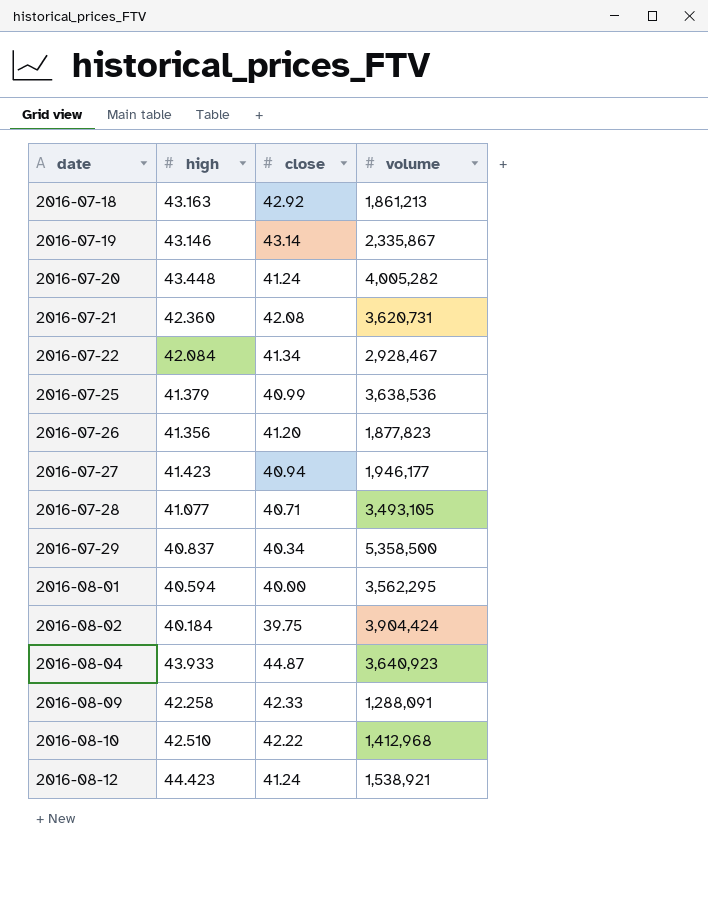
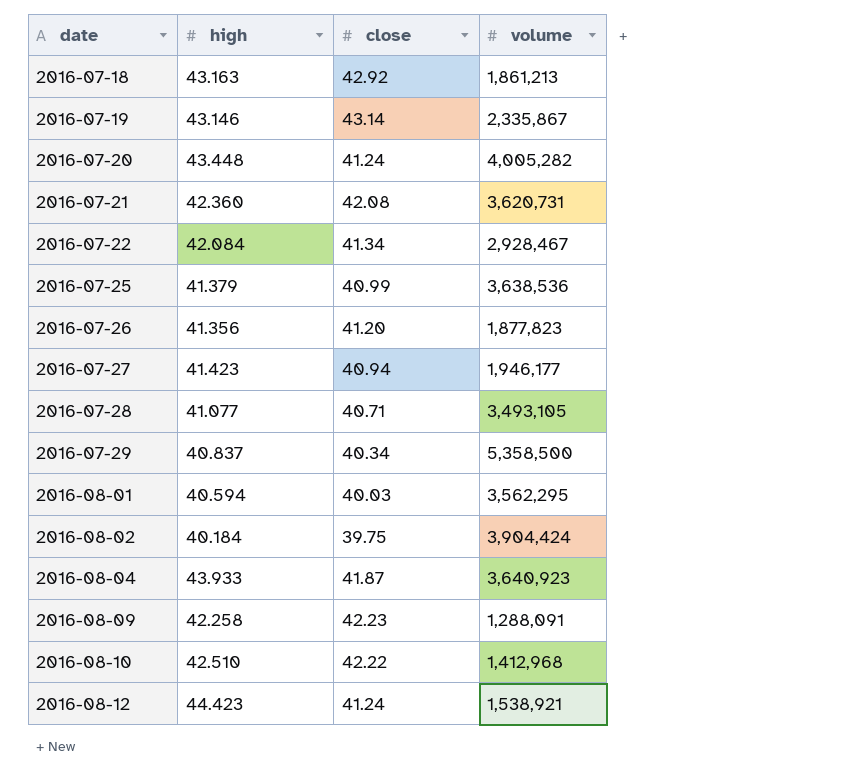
2016-08-01 | close: 40.00 -> 40.03
2016-08-04 | close: 44.87 -> 41.87
2016-08-09 | close: 42.33 -> 42.23

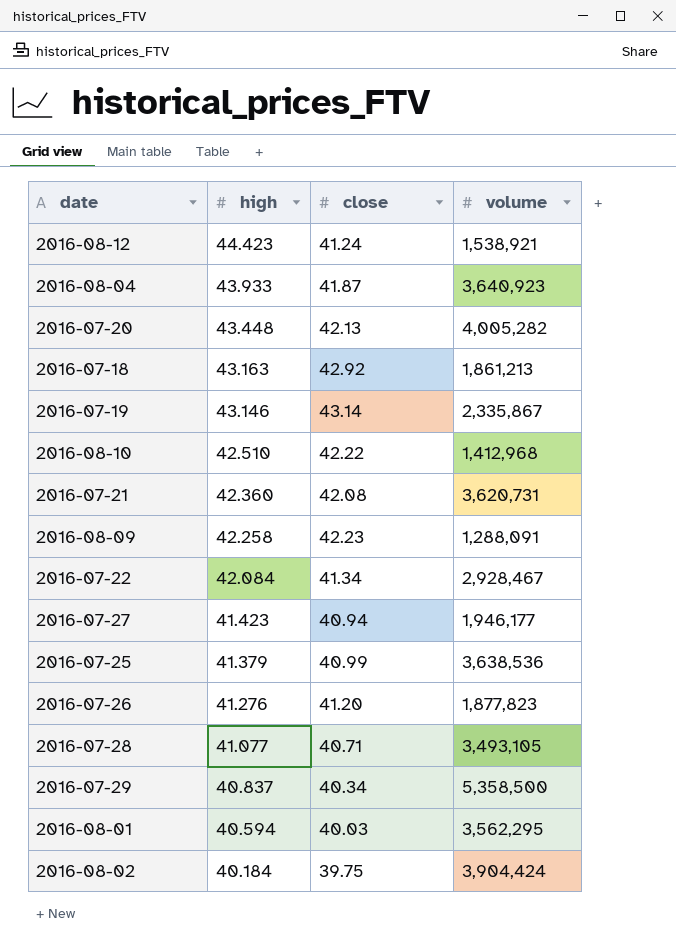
row order: date ascending -> high descending
2016-07-20 | close: 41.24 -> 42.13
2016-07-26 | high: 41.356 -> 41.276

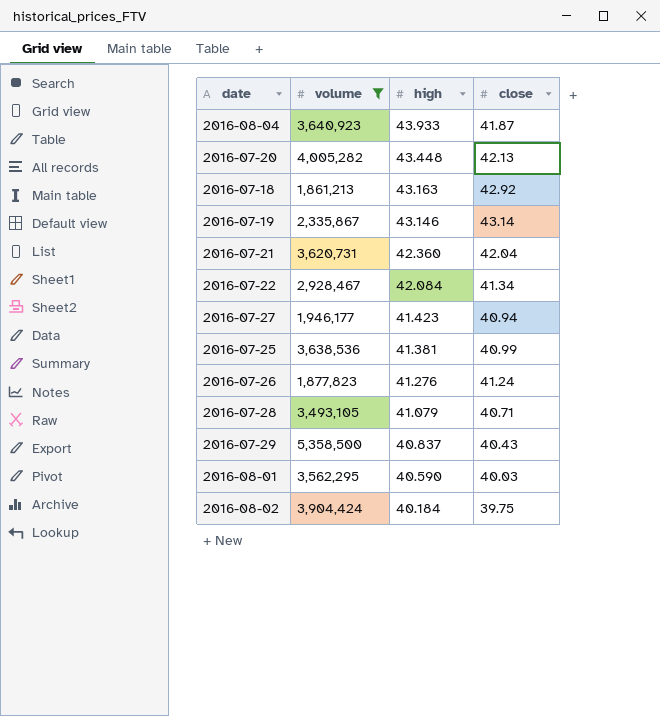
filter: none -> volume >= 1,861,213
column volume | position: 4 -> 2
2016-07-21 | close: 42.08 -> 42.04
2016-07-25 | high: 41.379 -> 41.381
2016-07-26 | close: 41.20 -> 41.24
2016-07-28 | high: 41.077 -> 41.079
2016-07-29 | close: 40.34 -> 40.43
2016-08-01 | high: 40.594 -> 40.590

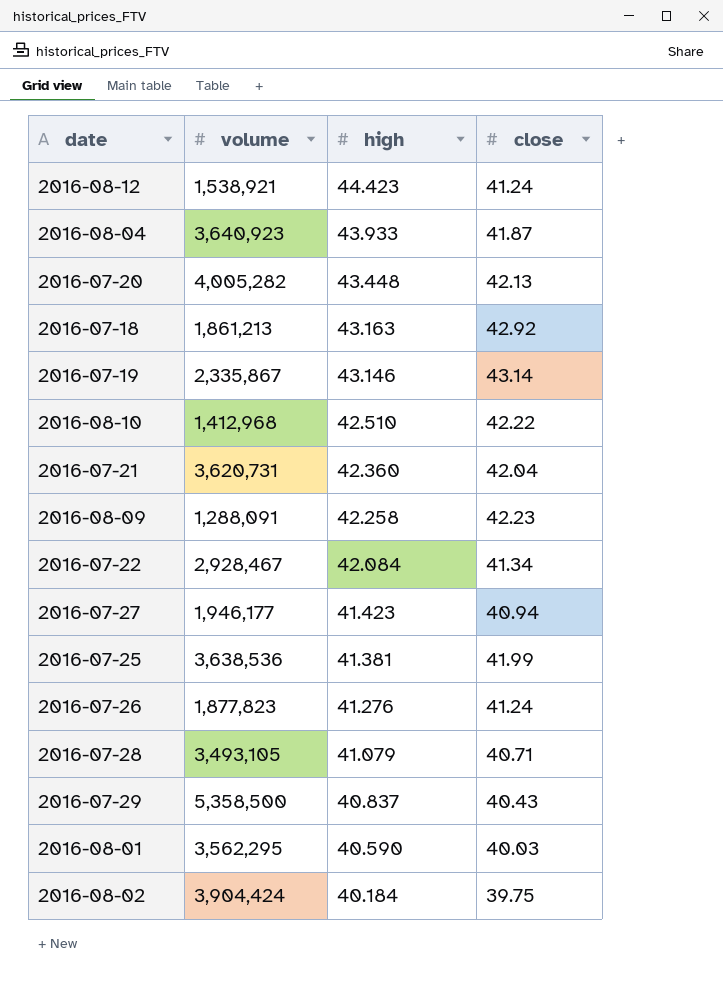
filter: volume >= 1,861,213 -> none
2016-07-25 | close: 40.99 -> 41.99

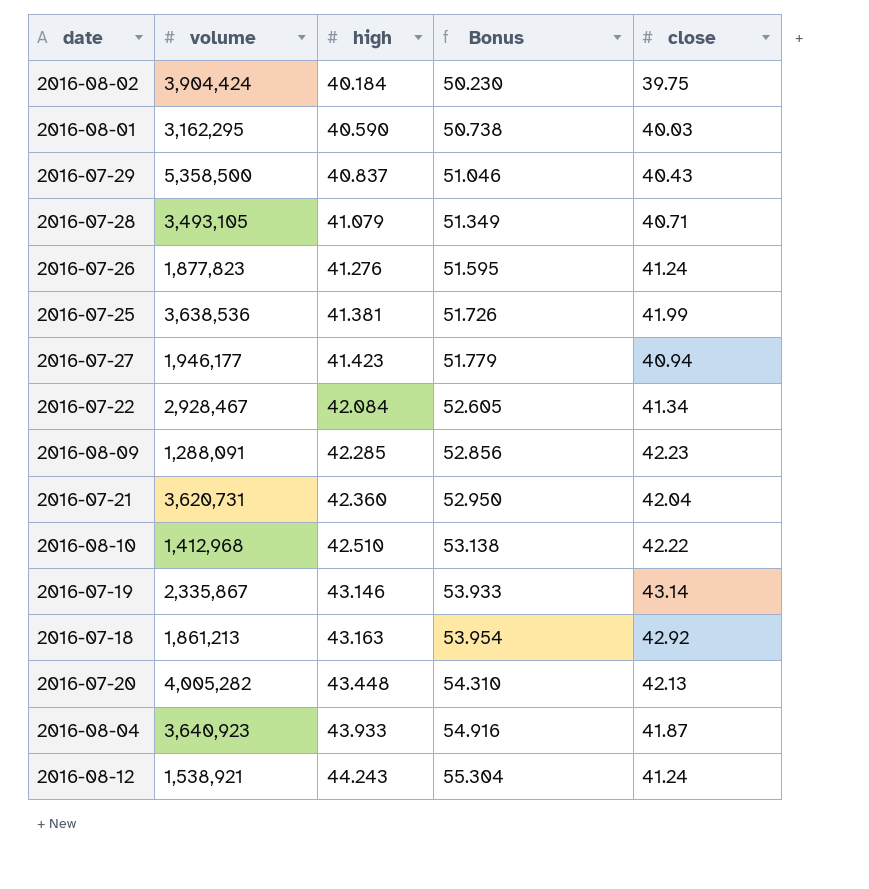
row order: high descending -> high ascending
column Bonus | formula: none -> [high] * 1.25
2016-08-01 | volume: 3,562,295 -> 3,162,295
2016-08-09 | high: 42.258 -> 42.285
2016-08-12 | high: 44.423 -> 44.243

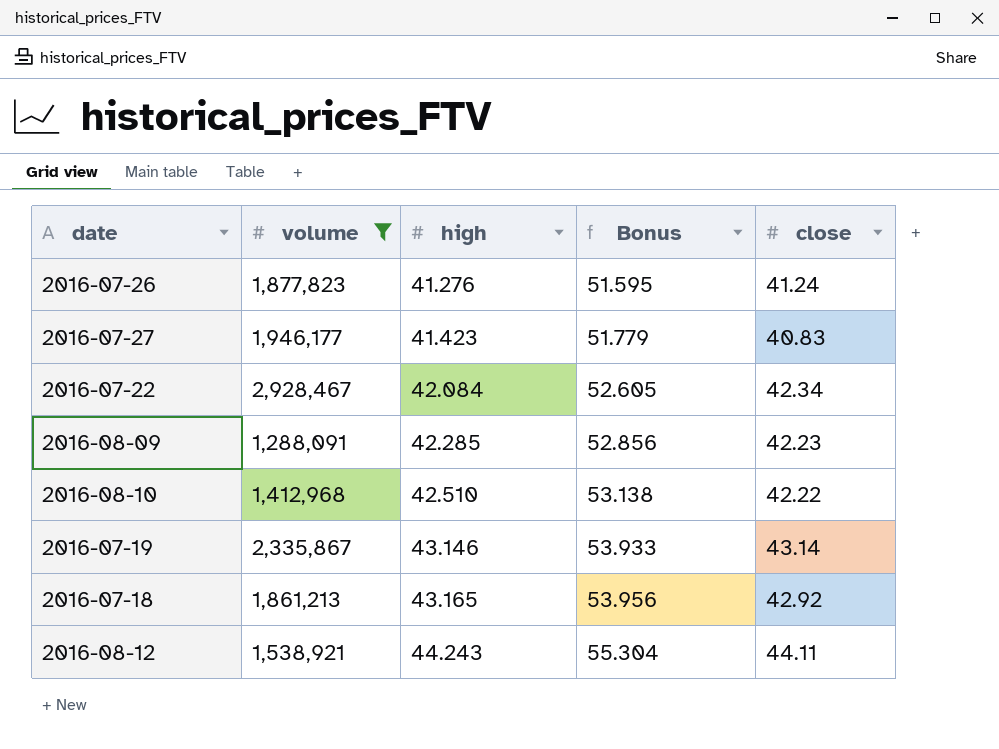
filter: none -> volume <= 2,928,467
2016-07-27 | close: 40.94 -> 40.83
2016-07-22 | close: 41.34 -> 42.34
2016-07-18 | high: 43.163 -> 43.165
2016-07-18 | Bonus: 53.954 -> 53.956
2016-08-12 | close: 41.24 -> 44.11

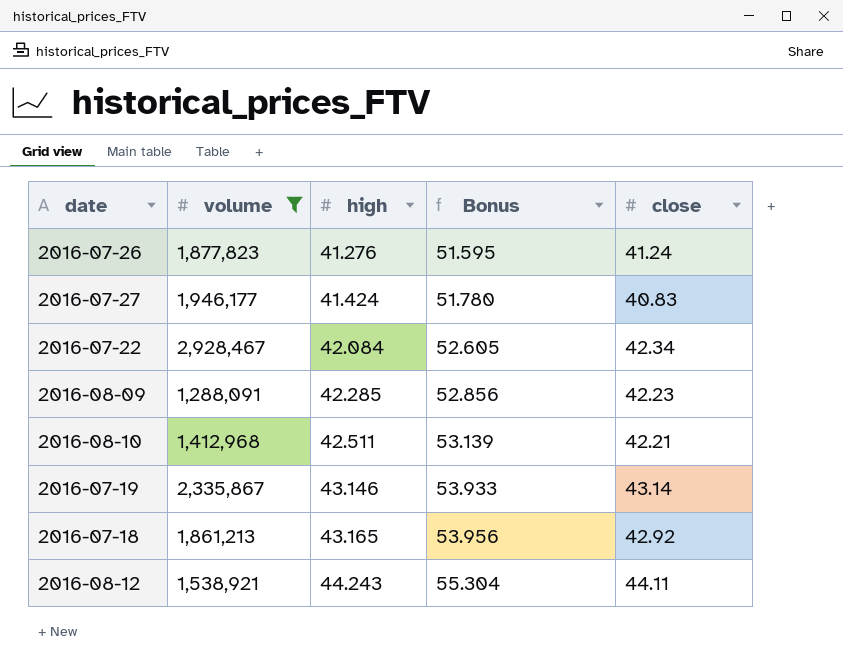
2016-07-27 | high: 41.423 -> 41.424
2016-07-27 | Bonus: 51.779 -> 51.780
2016-08-10 | high: 42.510 -> 42.511
2016-08-10 | Bonus: 53.138 -> 53.139
2016-08-10 | close: 42.22 -> 42.21

